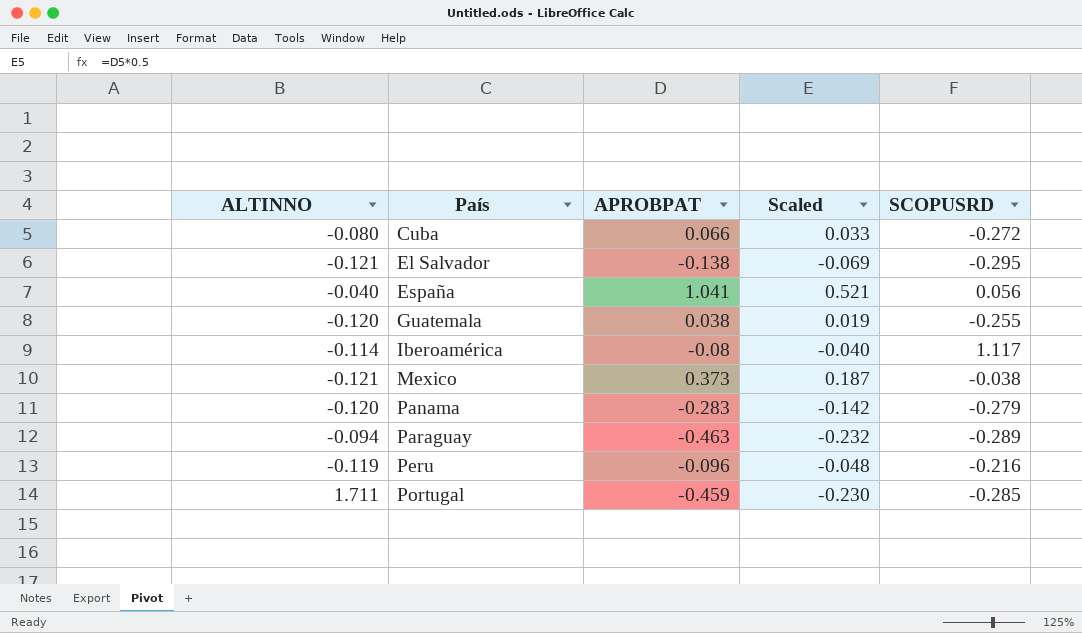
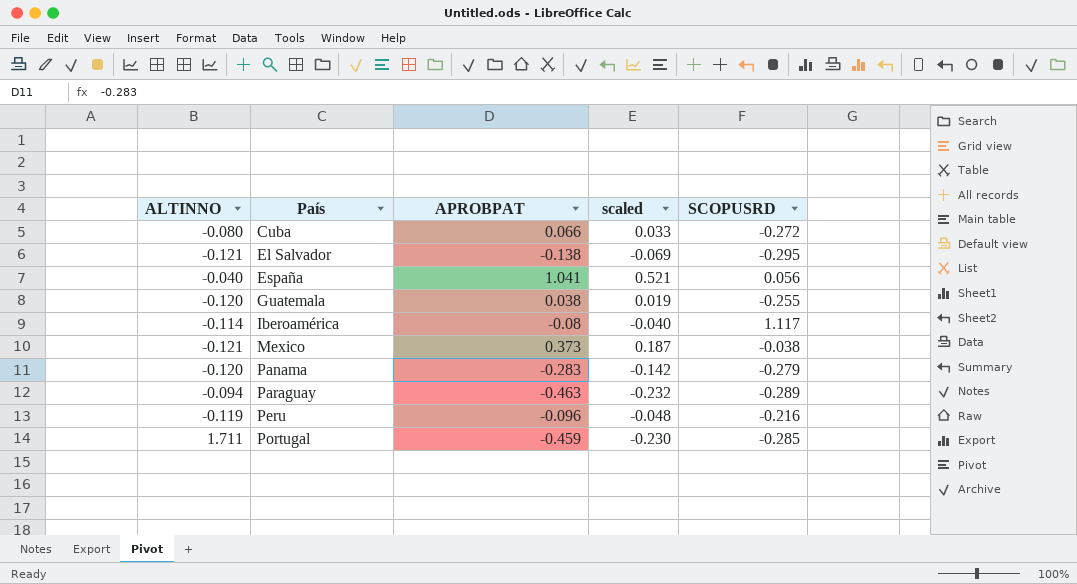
column name: Scaled -> scaled

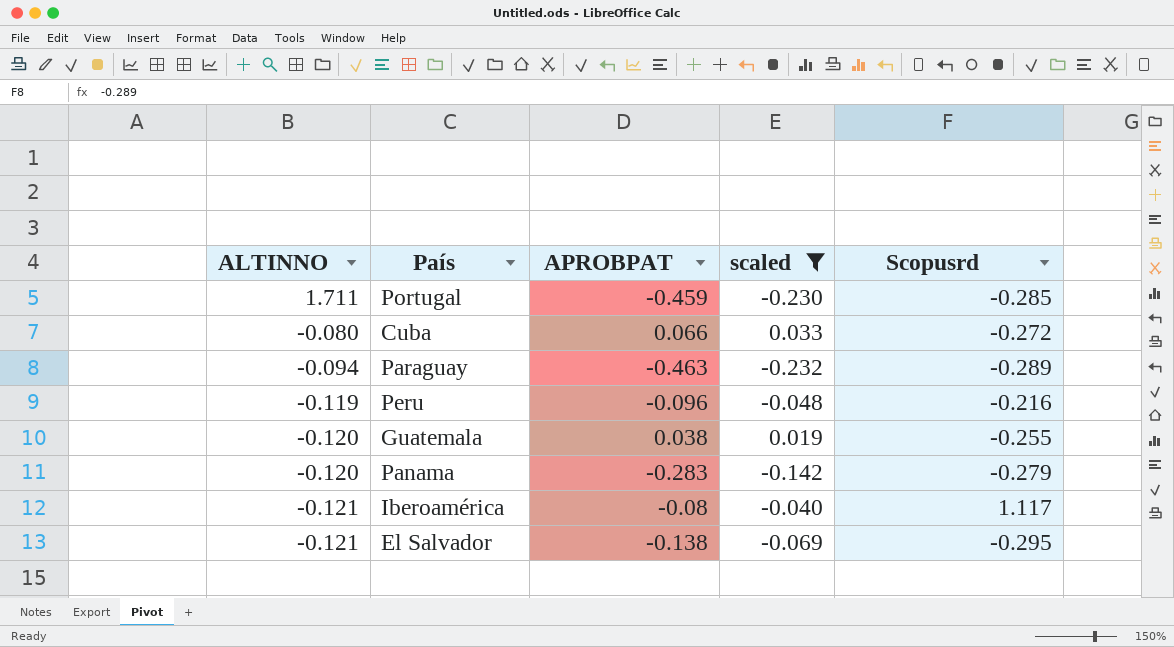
filter: none -> scaled <= 0.033
row order: País ascending -> ALTINNO descending
column name: SCOPUSRD -> Scopusrd
Iberoamérica | ALTINNO: -0.114 -> -0.121

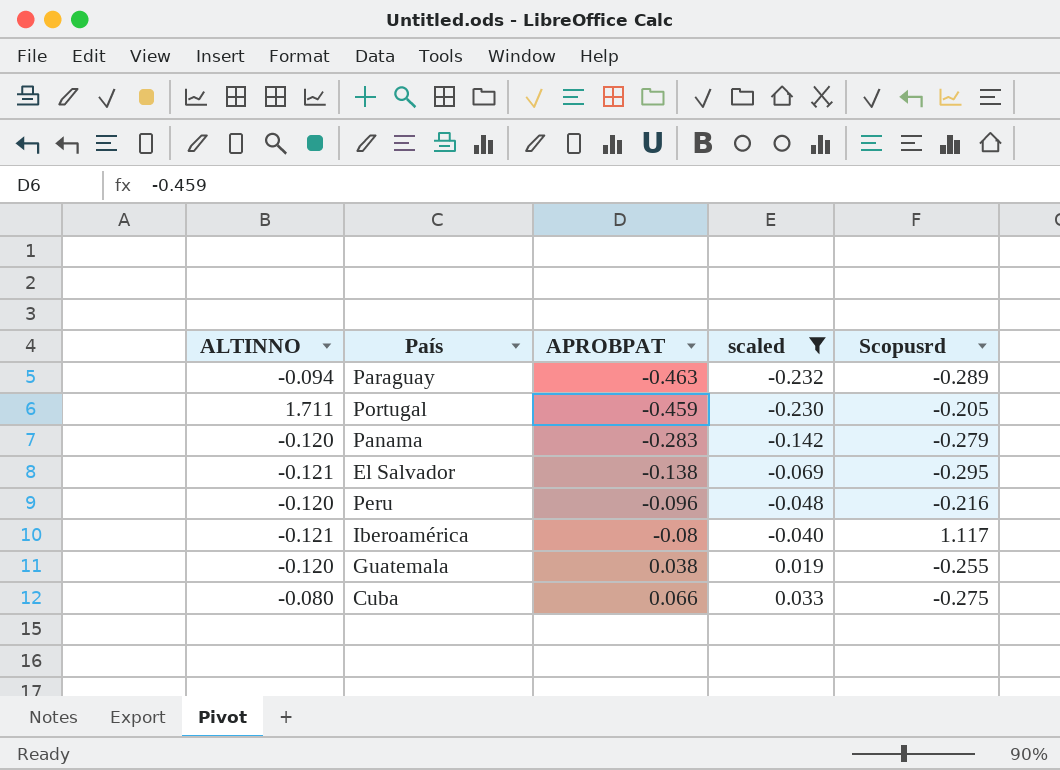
row order: ALTINNO descending -> APROBPAT ascending
Portugal | Scopusrd: -0.285 -> -0.205
Peru | ALTINNO: -0.119 -> -0.120
Cuba | Scopusrd: -0.272 -> -0.275

